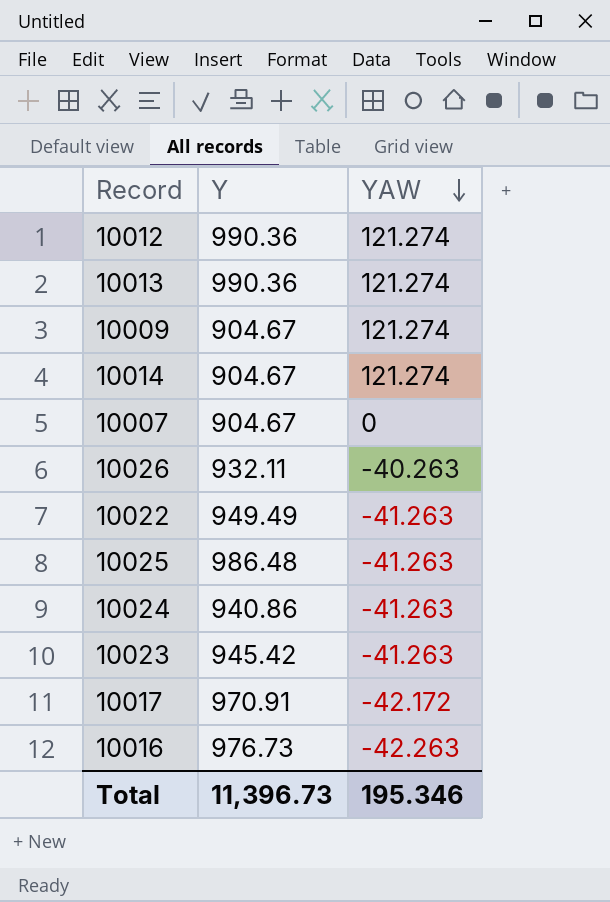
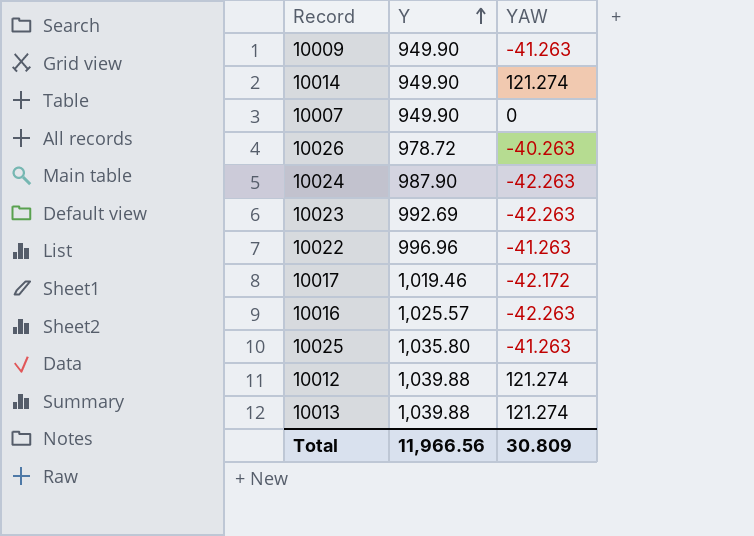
row order: YAW descending -> Y ascending
10009 | Y: 904.67 -> 949.90
10009 | YAW: 121.274 -> -41.263
10014 | Y: 904.67 -> 949.90
10007 | Y: 904.67 -> 949.90
10026 | Y: 932.11 -> 978.72
10024 | Y: 940.86 -> 987.90
10024 | YAW: -41.263 -> -42.263
10023 | Y: 945.42 -> 992.69
10023 | YAW: -41.263 -> -42.263
10022 | Y: 949.49 -> 996.96
10017 | Y: 970.91 -> 1,019.46
10016 | Y: 976.73 -> 1,025.57
10025 | Y: 986.48 -> 1,035.80
10012 | Y: 990.36 -> 1,039.88
10013 | Y: 990.36 -> 1,039.88
Total | Y: 11,396.73 -> 11,966.56
Total | YAW: 195.346 -> 30.809

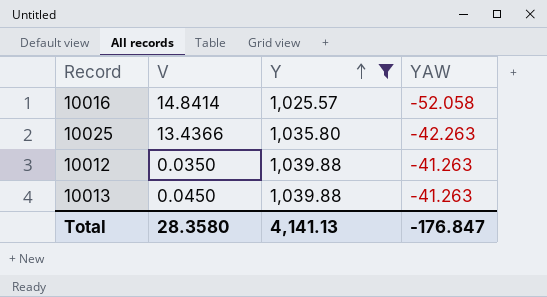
filter: none -> Y >= 1,025.57
column V | position: none -> 2
10016 | YAW: -42.263 -> -52.058
10025 | YAW: -41.263 -> -42.263
10012 | YAW: 121.274 -> -41.263
10013 | YAW: 121.274 -> -41.263
Total | Y: 11,966.56 -> 4,141.13
Total | YAW: 30.809 -> -176.847

